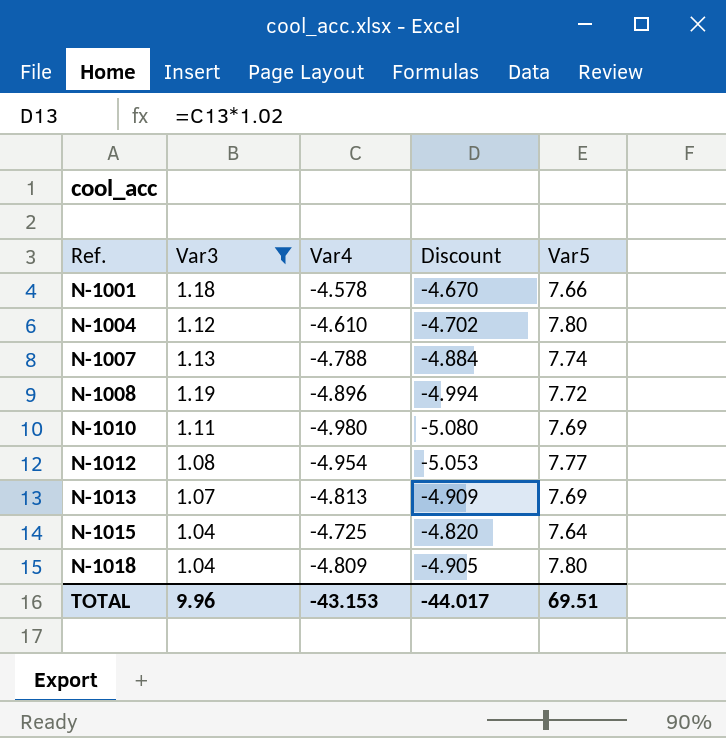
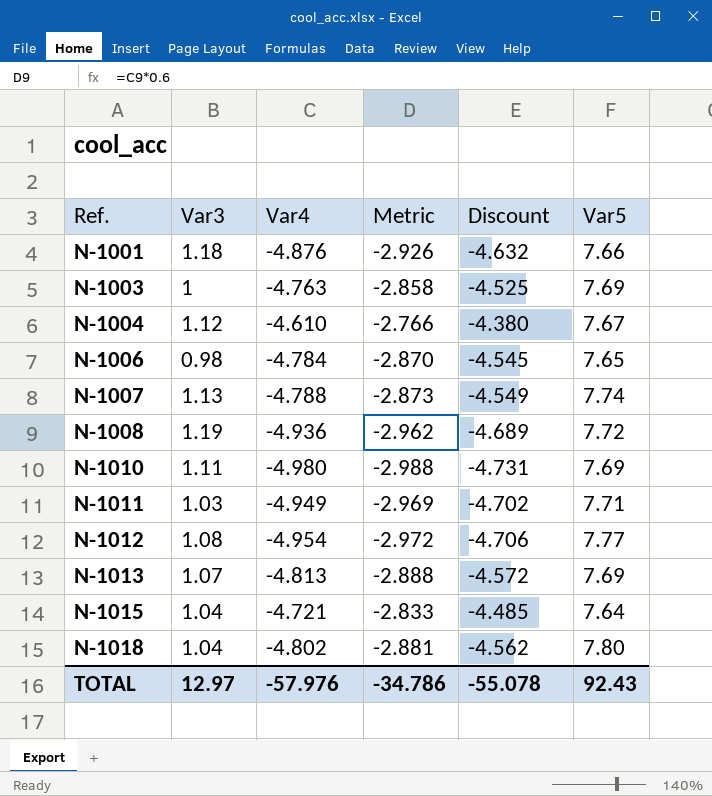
filter: Var3 >= 1.04 -> none
column Metric | formula: none -> [Var4] * 0.6
column Discount | formula: [Var4] * 1.02 -> [Var4] * 0.95
N-1001 | Var4: -4.578 -> -4.876
N-1004 | Var5: 7.80 -> 7.67
N-1008 | Var4: -4.896 -> -4.936
N-1015 | Var4: -4.725 -> -4.721
N-1018 | Var4: -4.809 -> -4.802
TOTAL | Var3: 9.96 -> 12.97
TOTAL | Var4: -43.153 -> -57.976
TOTAL | Discount: -44.017 -> -55.078
TOTAL | Var5: 69.51 -> 92.43

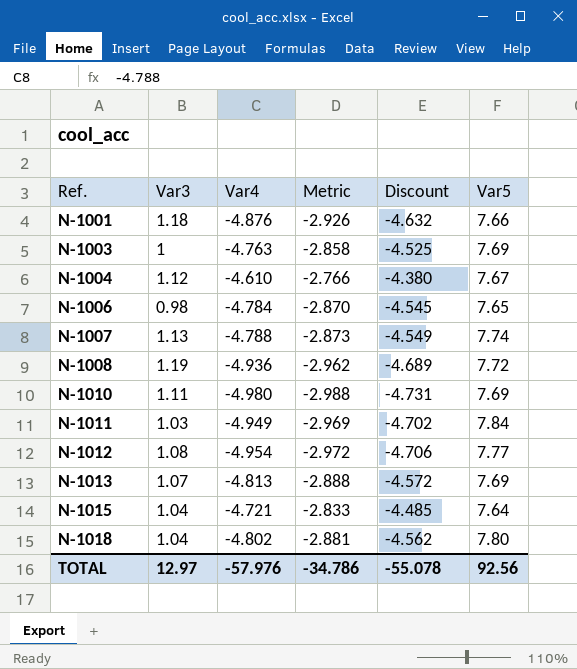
N-1011 | Var5: 7.71 -> 7.84
TOTAL | Var5: 92.43 -> 92.56

